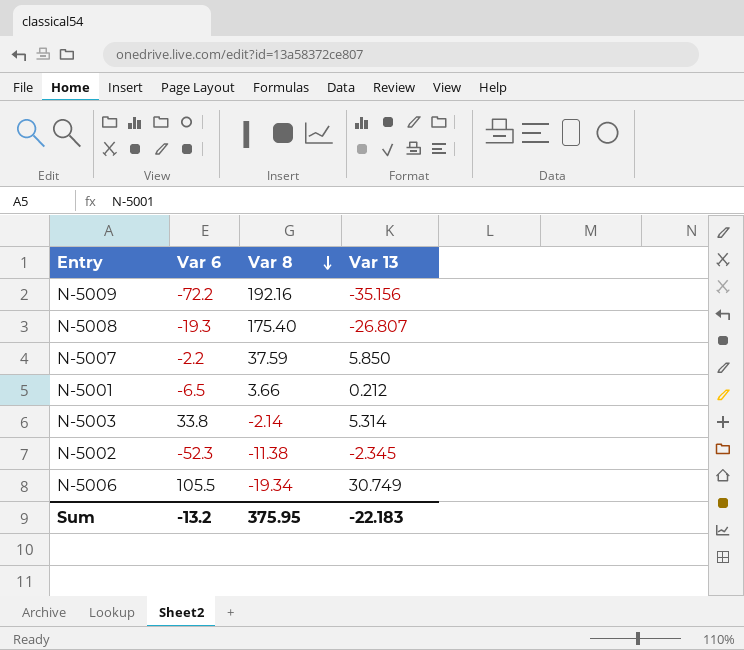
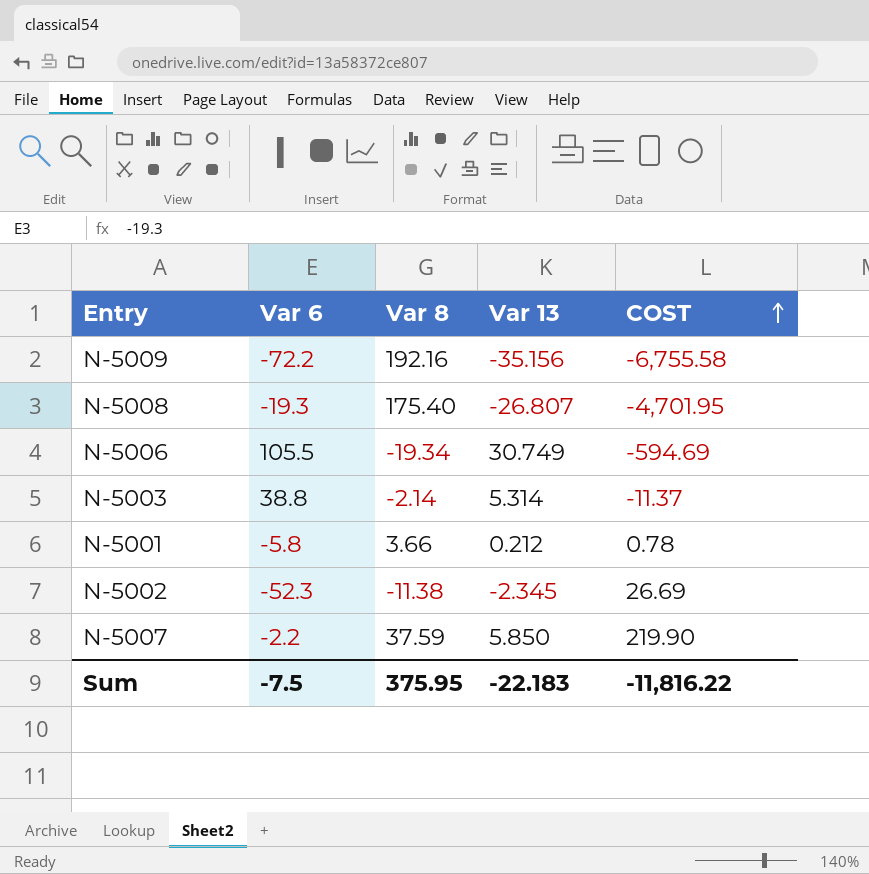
row order: Var 8 descending -> COST ascending
column COST | formula: none -> [Var 8] * [Var 13]
N-5003 | Var 6: 33.8 -> 38.8
N-5001 | Var 6: -6.5 -> -5.8
Sum | Var 6: -13.2 -> -7.5

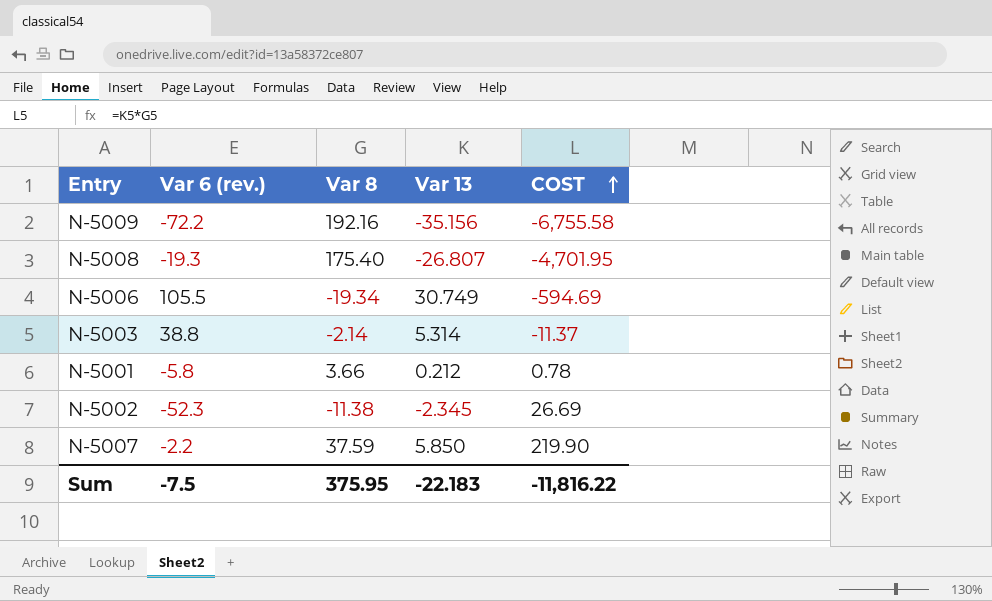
column name: Var 6 -> Var 6 (rev.)

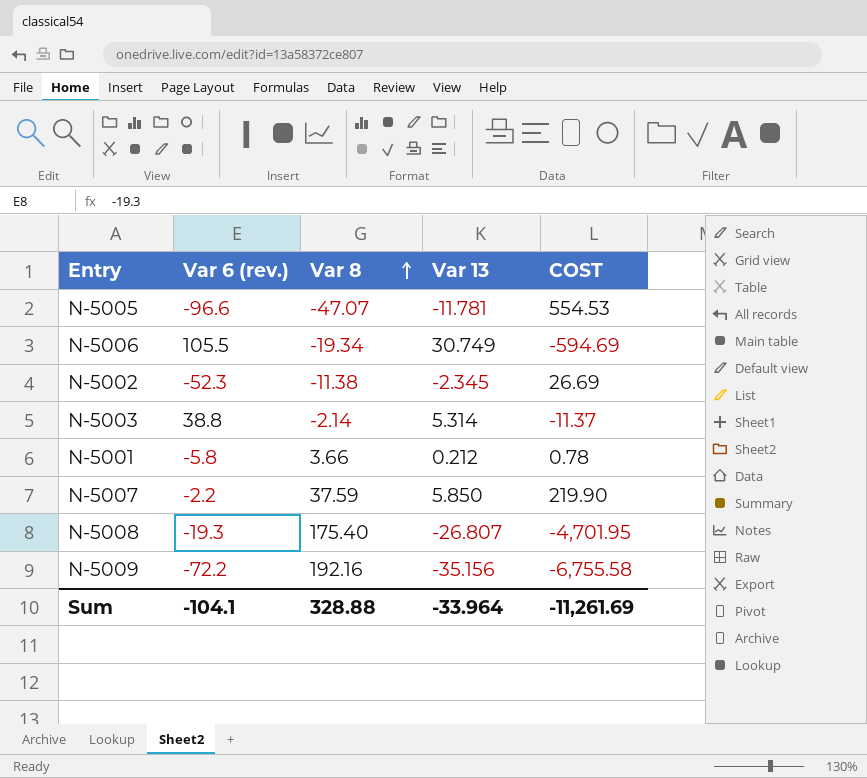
row order: COST ascending -> Var 8 ascending
row N-5005: none -> -96.6 | -47.07 | -11.781 | 554.53
Sum | Var 6 (rev.): -7.5 -> -104.1
Sum | Var 8: 375.95 -> 328.88
Sum | Var 13: -22.183 -> -33.964
Sum | COST: -11,816.22 -> -11,261.69

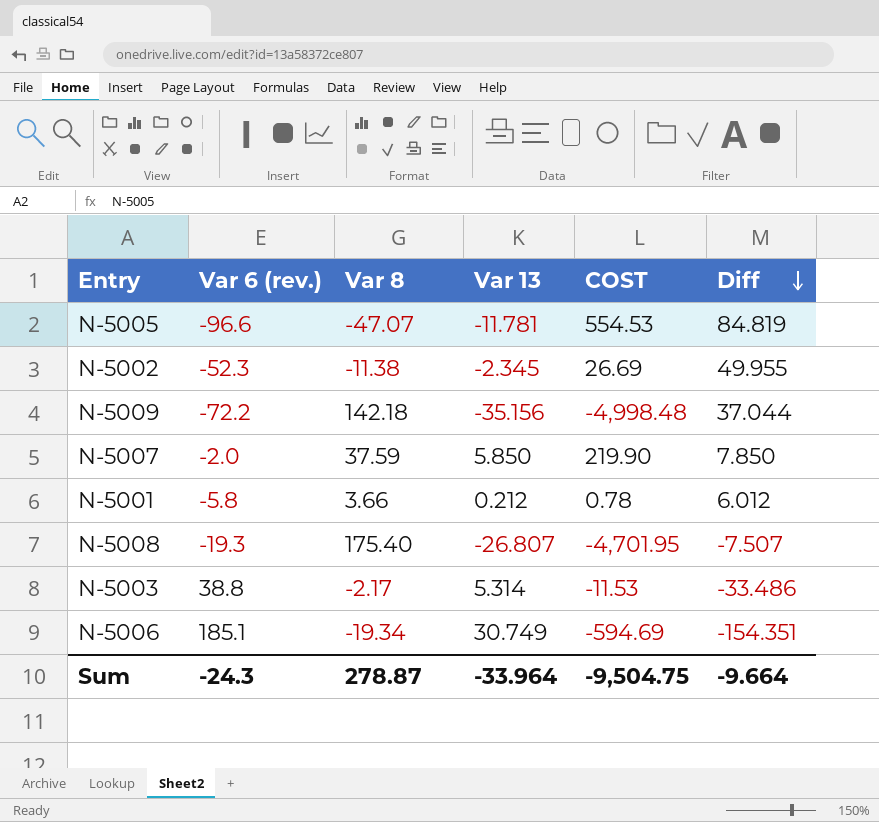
row order: Var 8 ascending -> Diff descending
column Diff | formula: none -> [Var 13] - [Var 6 (rev.)]
N-5009 | Var 8: 192.16 -> 142.18
N-5009 | COST: -6,755.58 -> -4,998.48
N-5007 | Var 6 (rev.): -2.2 -> -2.0
N-5003 | Var 8: -2.14 -> -2.17
N-5003 | COST: -11.37 -> -11.53
N-5006 | Var 6 (rev.): 105.5 -> 185.1
Sum | Var 6 (rev.): -104.1 -> -24.3
Sum | Var 8: 328.88 -> 278.87
Sum | COST: -11,261.69 -> -9,504.75

